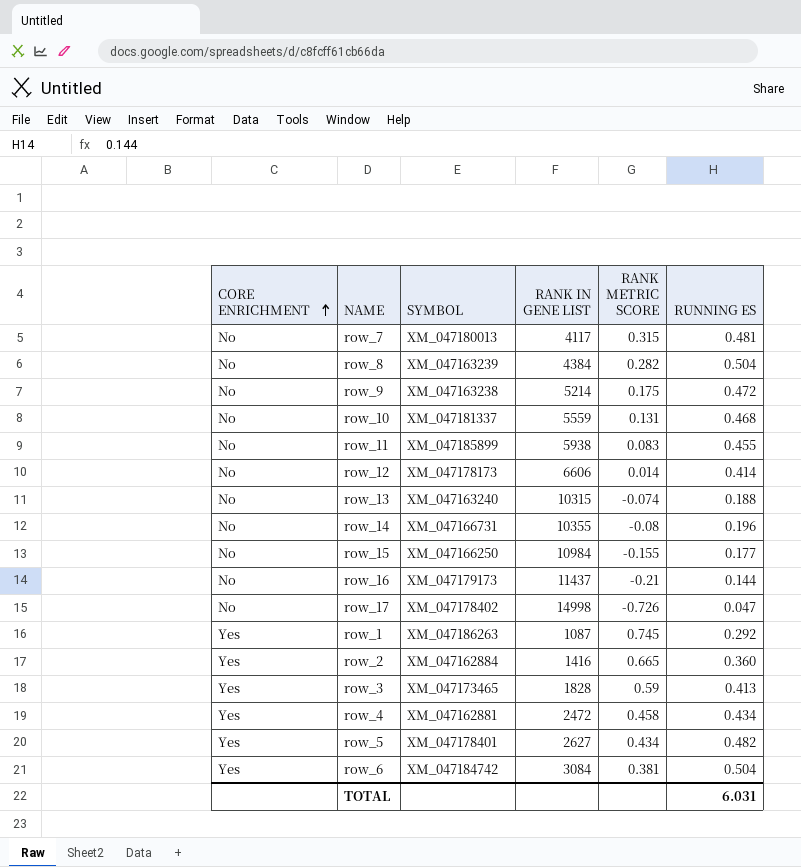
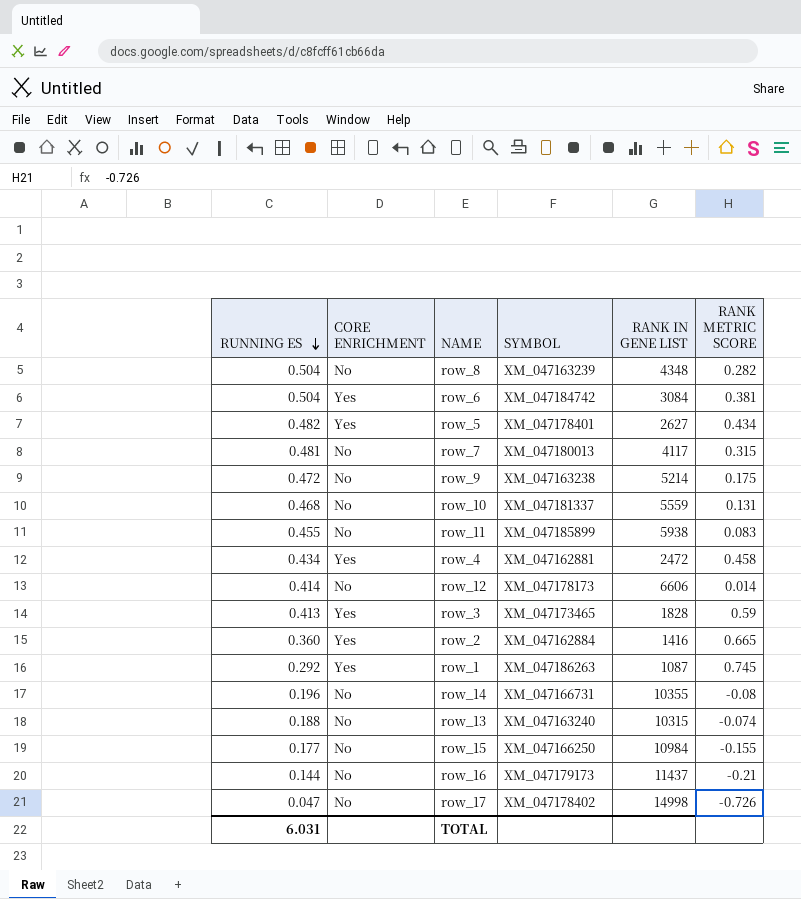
row order: CORE ENRICHMENT ascending -> RUNNING ES descending
column RUNNING ES | position: 6 -> 1
row_8 | RANK IN GENE LIST: 4384 -> 4348

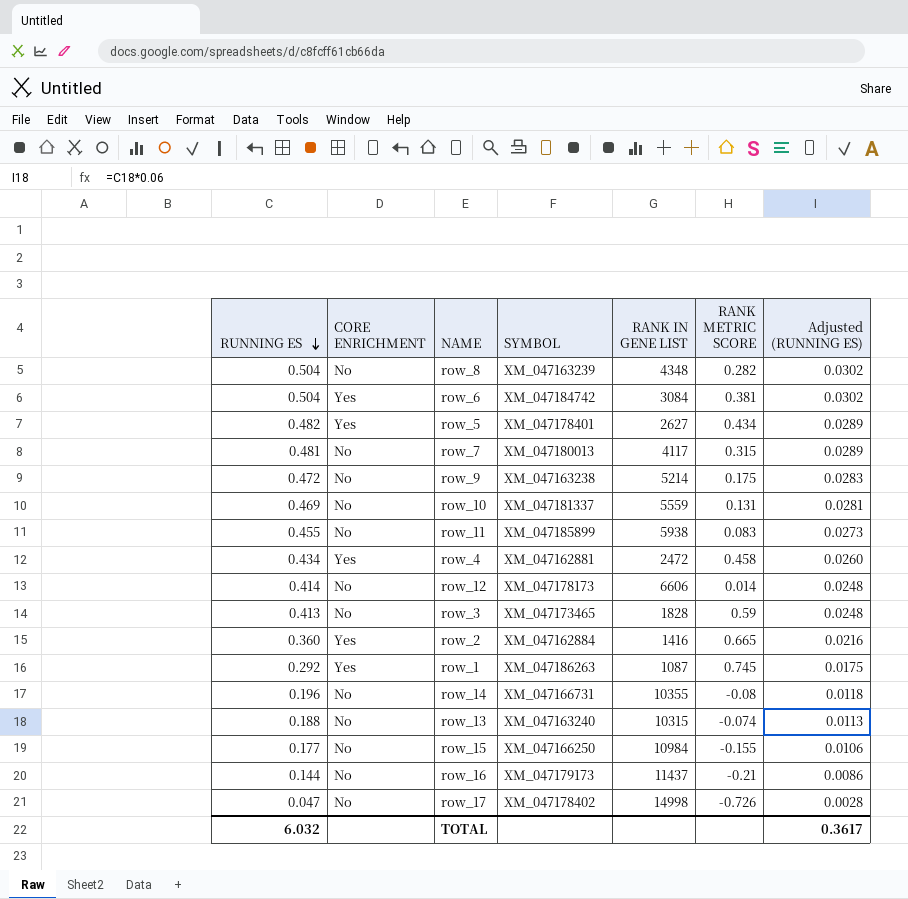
column Adjusted (RUNNING ES) | formula: none -> [RUNNING ES] * 0.06
row_10 | RUNNING ES: 0.468 -> 0.469
row_3 | CORE ENRICHMENT: Yes -> No
TOTAL | RUNNING ES: 6.031 -> 6.032

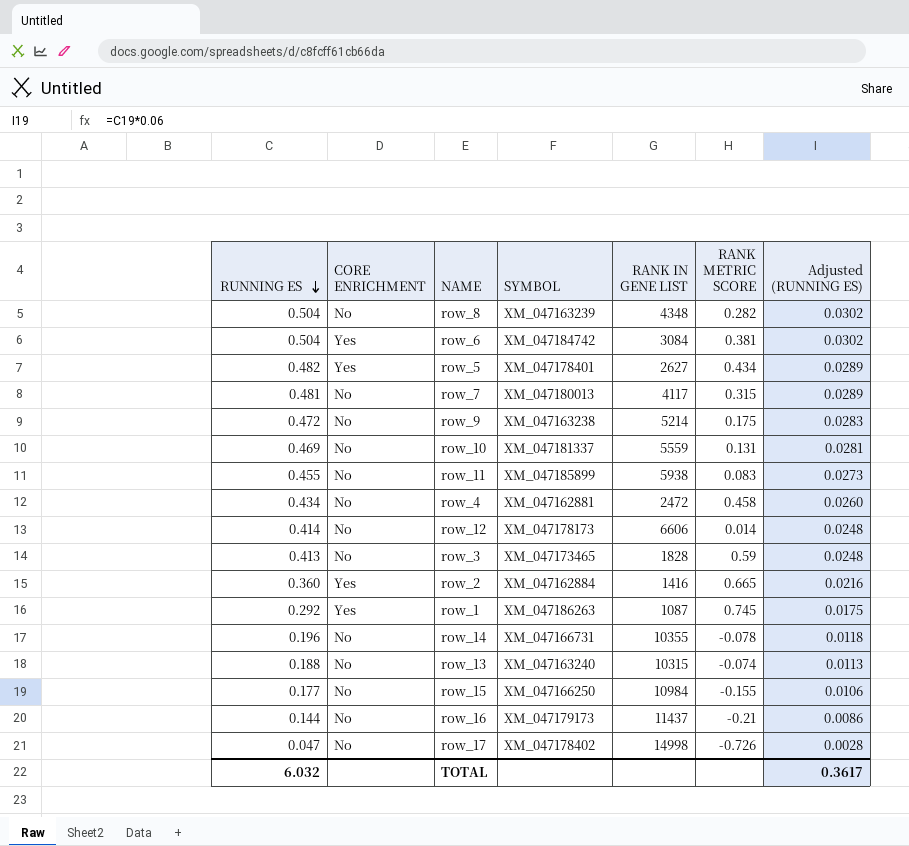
row_4 | CORE ENRICHMENT: Yes -> No
row_14 | RANK METRIC SCORE: -0.08 -> -0.078

